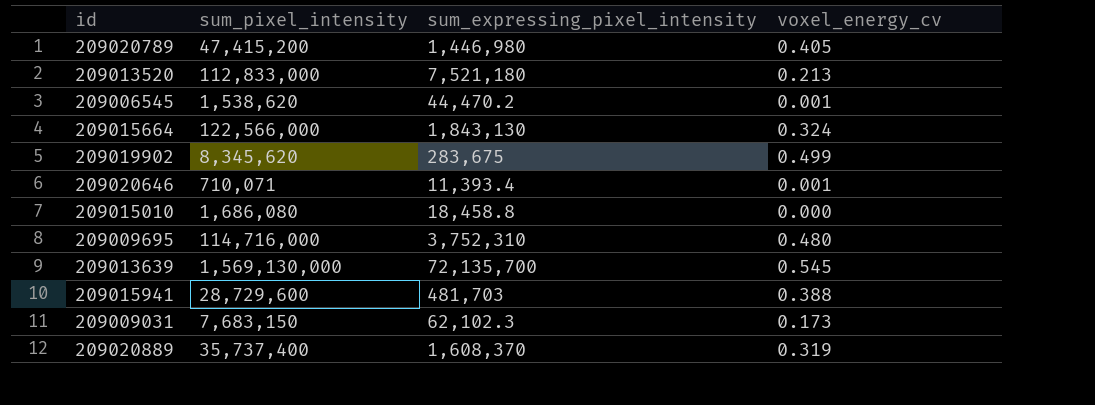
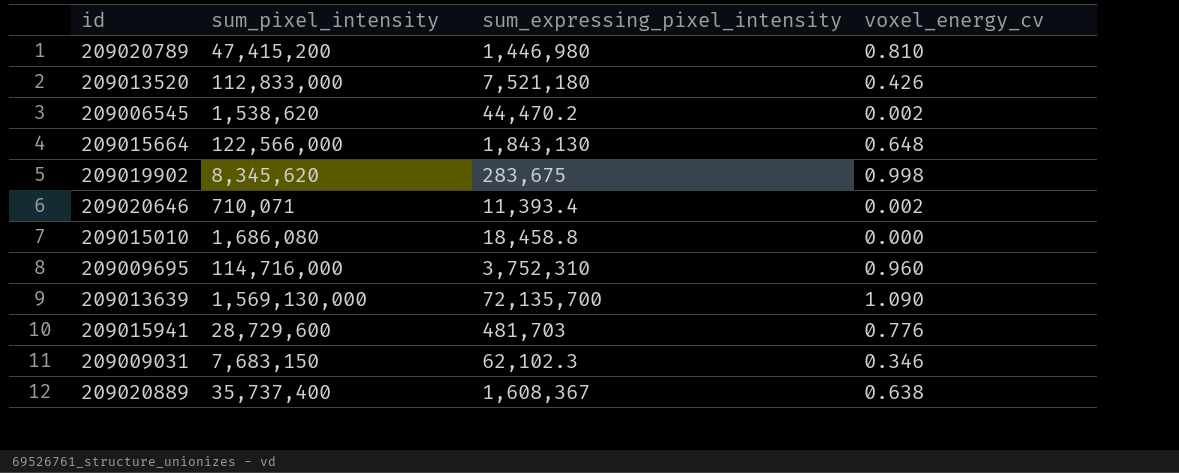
209020789 | voxel_energy_cv: 0.405 -> 0.810
209013520 | voxel_energy_cv: 0.213 -> 0.426
209006545 | voxel_energy_cv: 0.001 -> 0.002
209015664 | voxel_energy_cv: 0.324 -> 0.648
209019902 | voxel_energy_cv: 0.499 -> 0.998
209020646 | voxel_energy_cv: 0.001 -> 0.002
209009695 | voxel_energy_cv: 0.480 -> 0.960
209013639 | voxel_energy_cv: 0.545 -> 1.090
209015941 | voxel_energy_cv: 0.388 -> 0.776
209009031 | voxel_energy_cv: 0.173 -> 0.346
209020889 | sum_expressing_pixel_intensity: 1,608,370 -> 1,608,367
209020889 | voxel_energy_cv: 0.319 -> 0.638

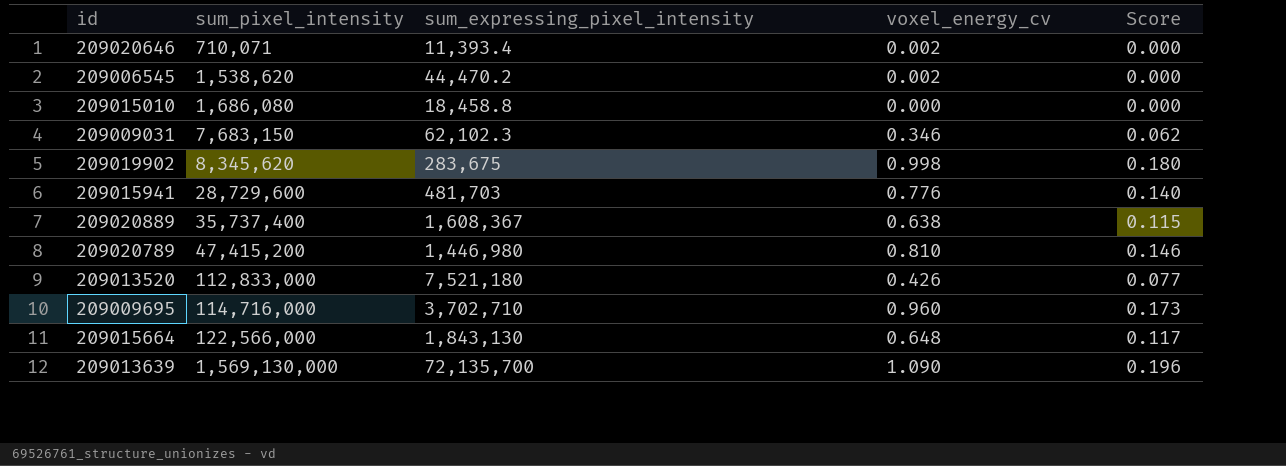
row order: none -> sum_pixel_intensity ascending
column Score | formula: none -> [voxel_energy_cv] * 0.18
209009695 | sum_expressing_pixel_intensity: 3,752,310 -> 3,702,710

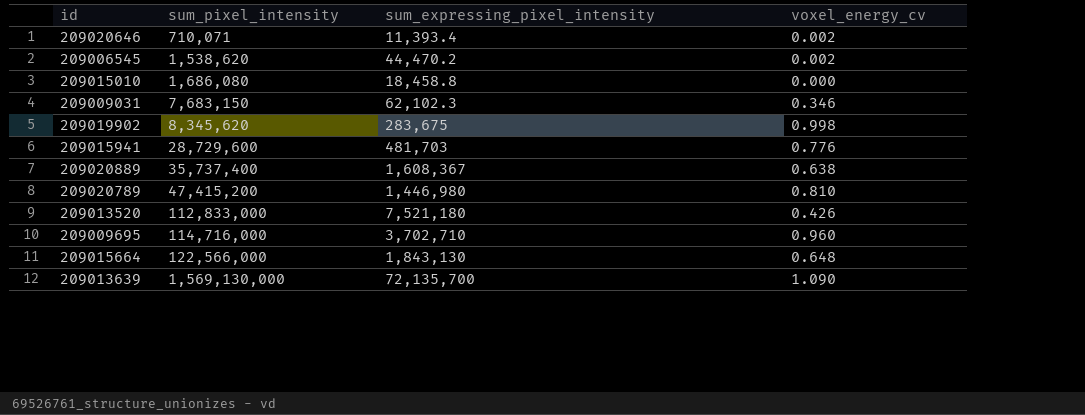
column Score | formula: [voxel_energy_cv] * 0.18 -> none

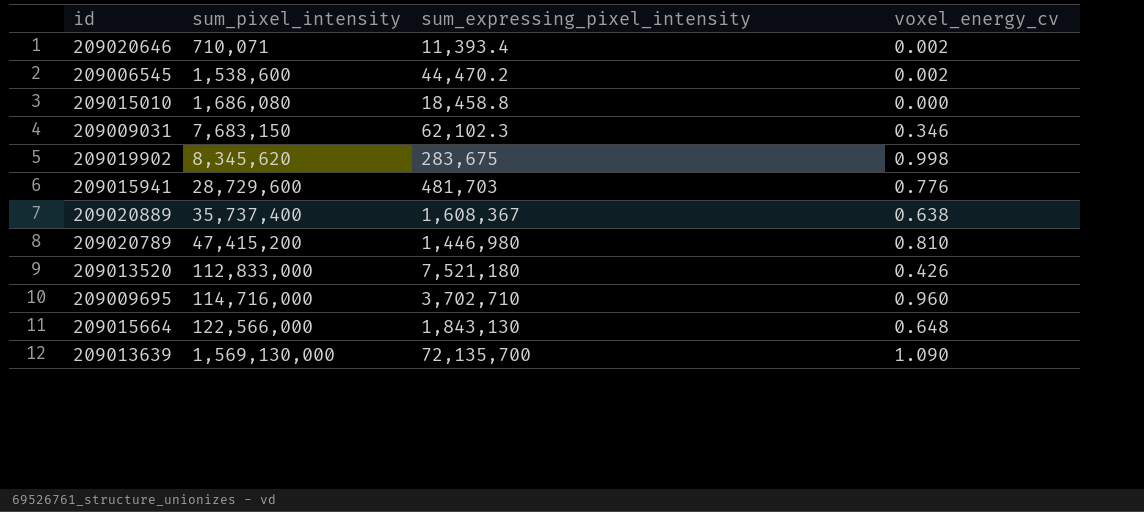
209006545 | sum_pixel_intensity: 1,538,620 -> 1,538,600

